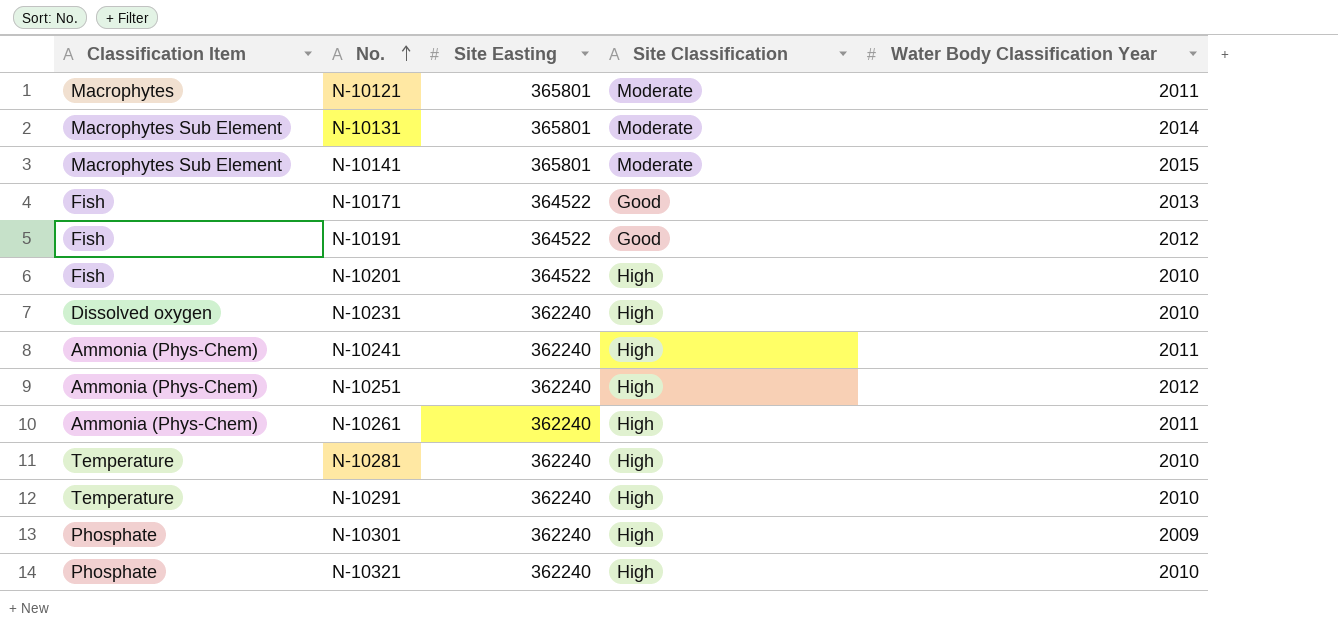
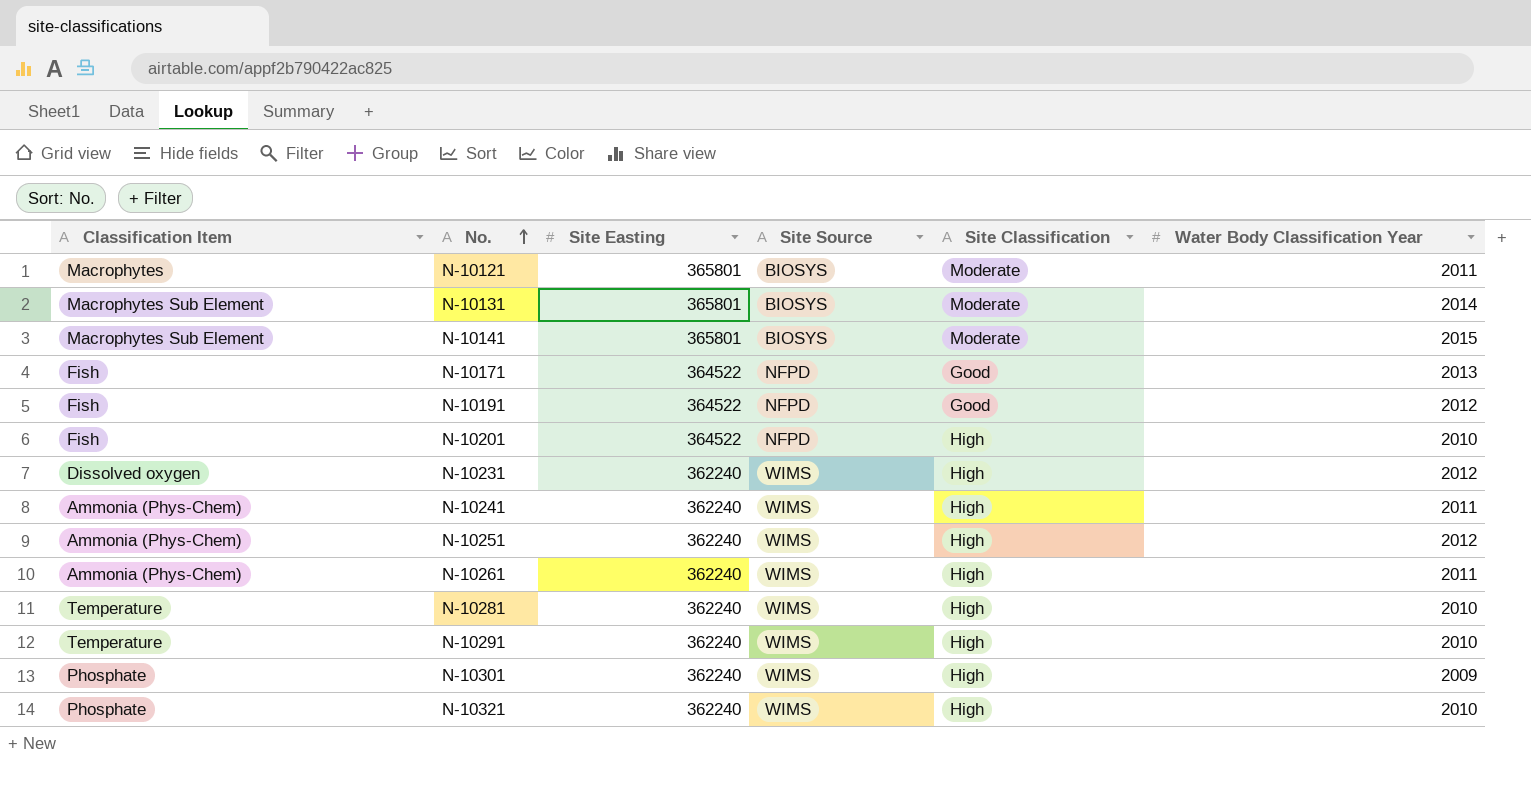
column Site Source | position: none -> 4
N-10231 | Water Body Classification Year: 2010 -> 2012

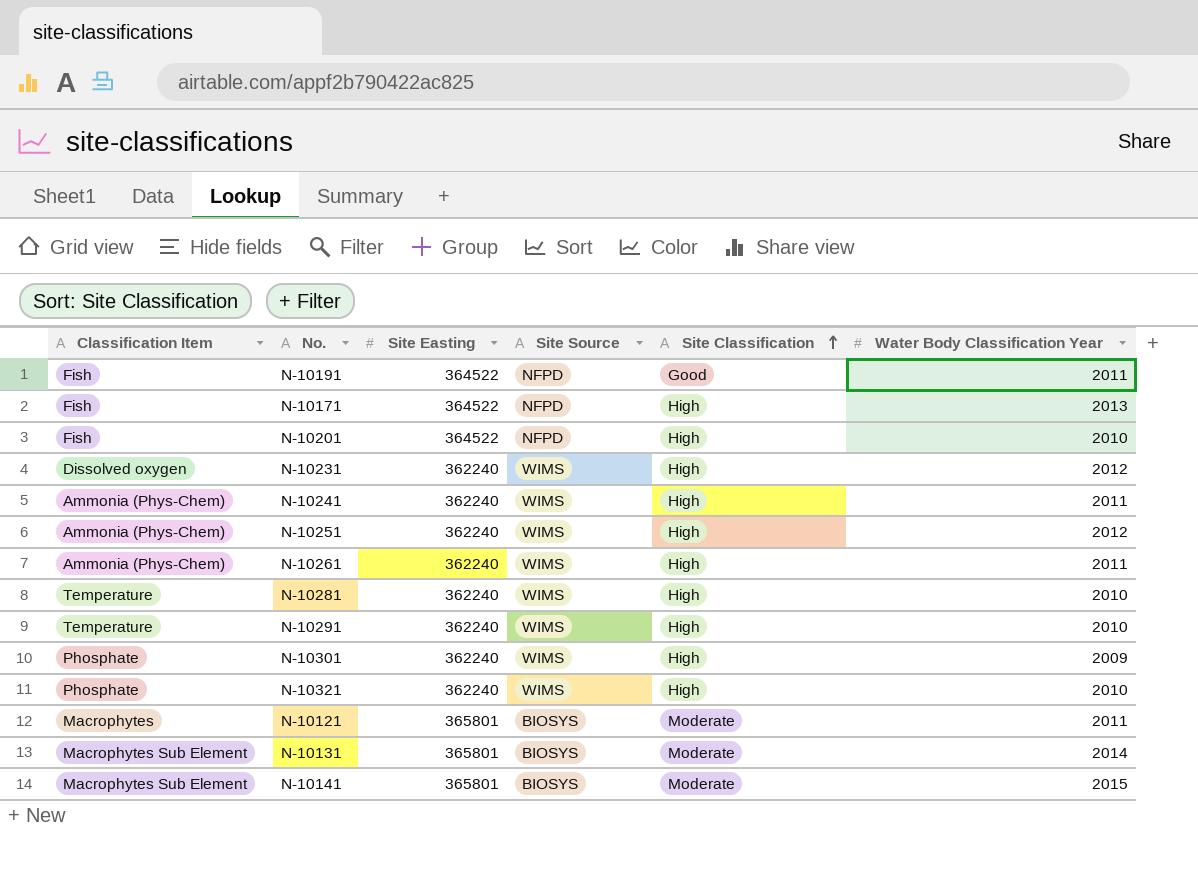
row order: No. ascending -> Site Classification ascending
N-10191 | Water Body Classification Year: 2012 -> 2011
N-10171 | Site Classification: Good -> High

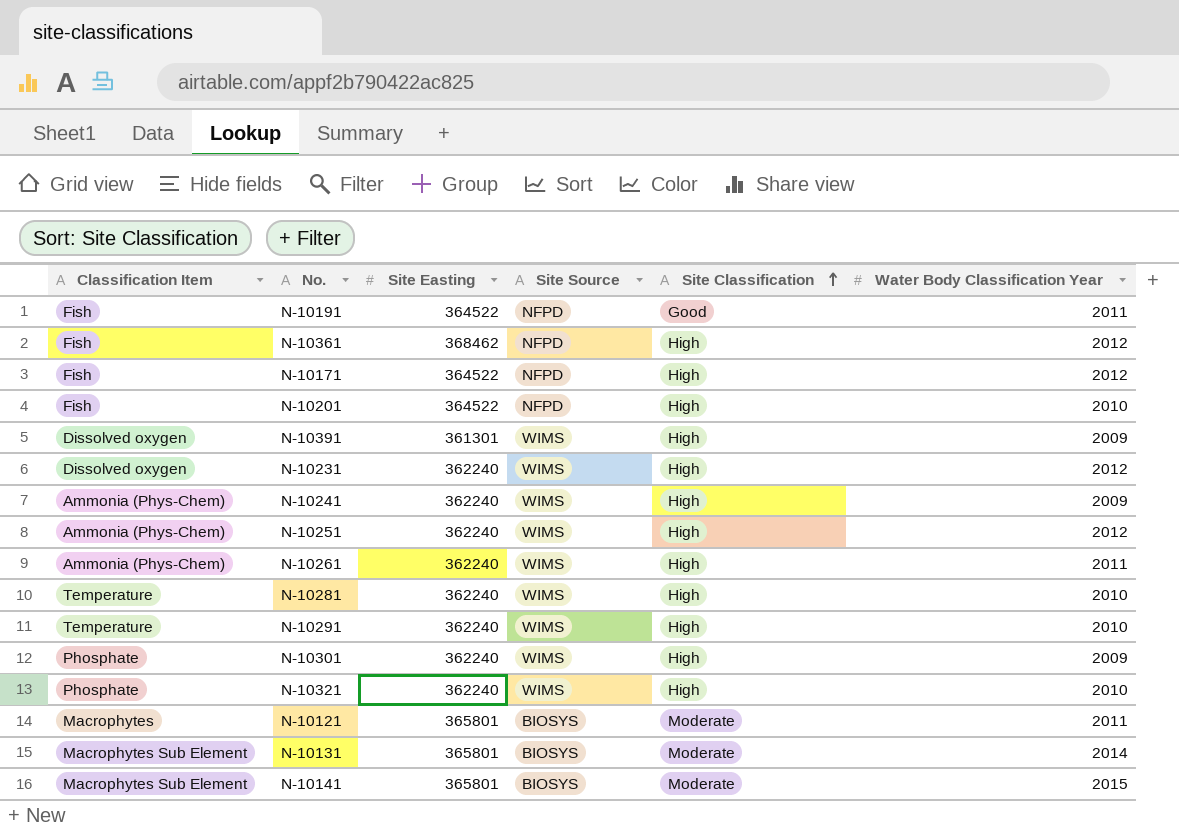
row N-10361: none -> Fish | 368462 | NFPD | High | 2012
N-10171 | Water Body Classification Year: 2013 -> 2012
row N-10391: none -> Dissolved oxygen | 361301 | WIMS | High | 2009
N-10241 | Water Body Classification Year: 2011 -> 2009

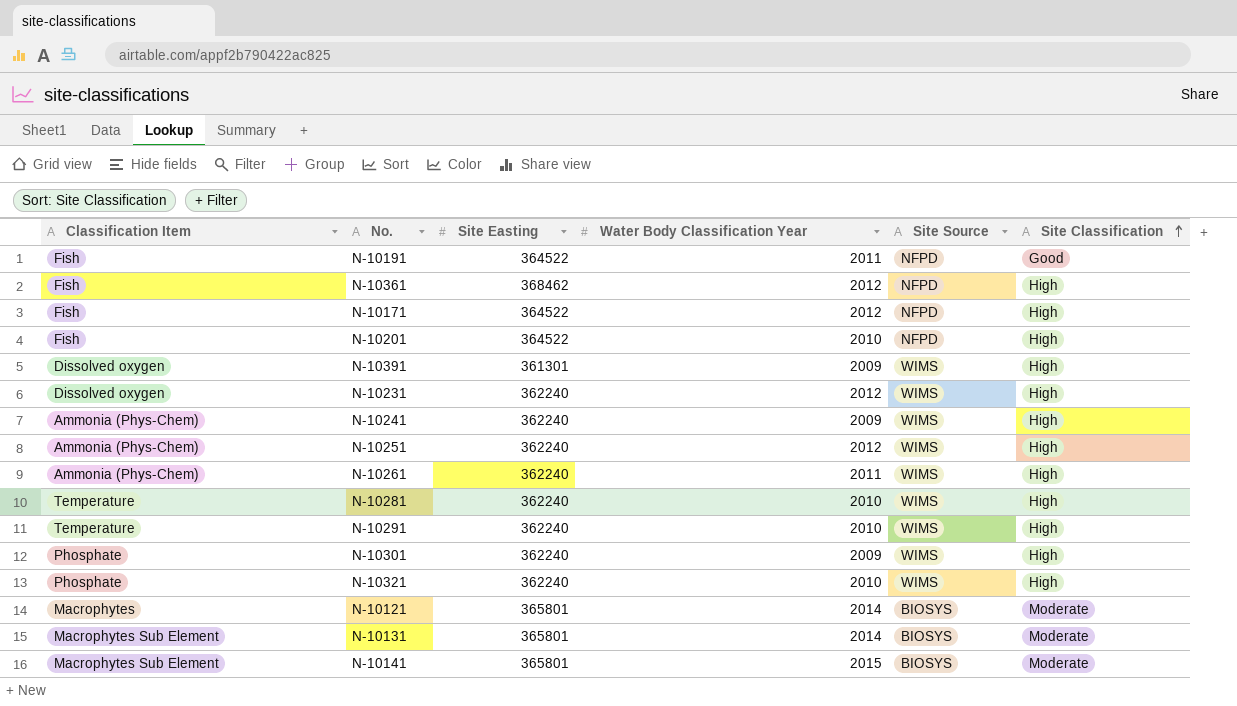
column Water Body Classification Year | position: 6 -> 4
N-10121 | Water Body Classification Year: 2011 -> 2014

